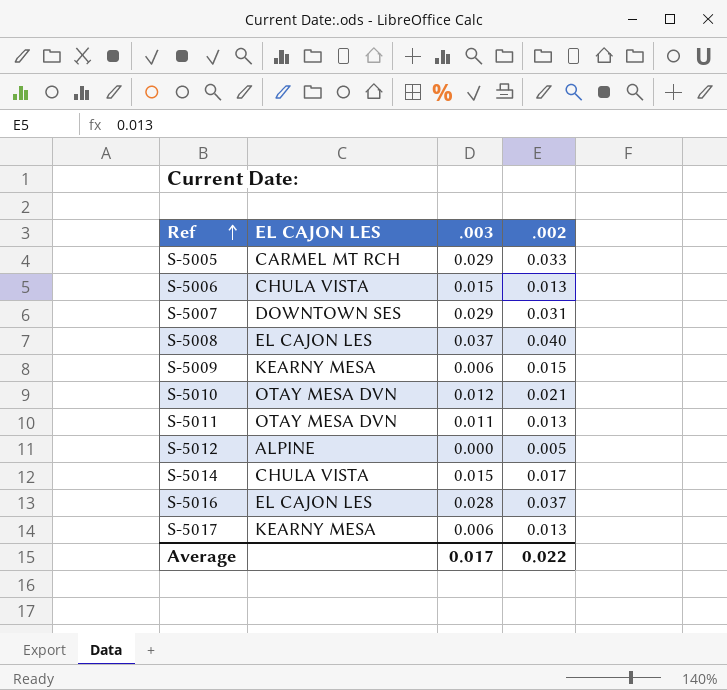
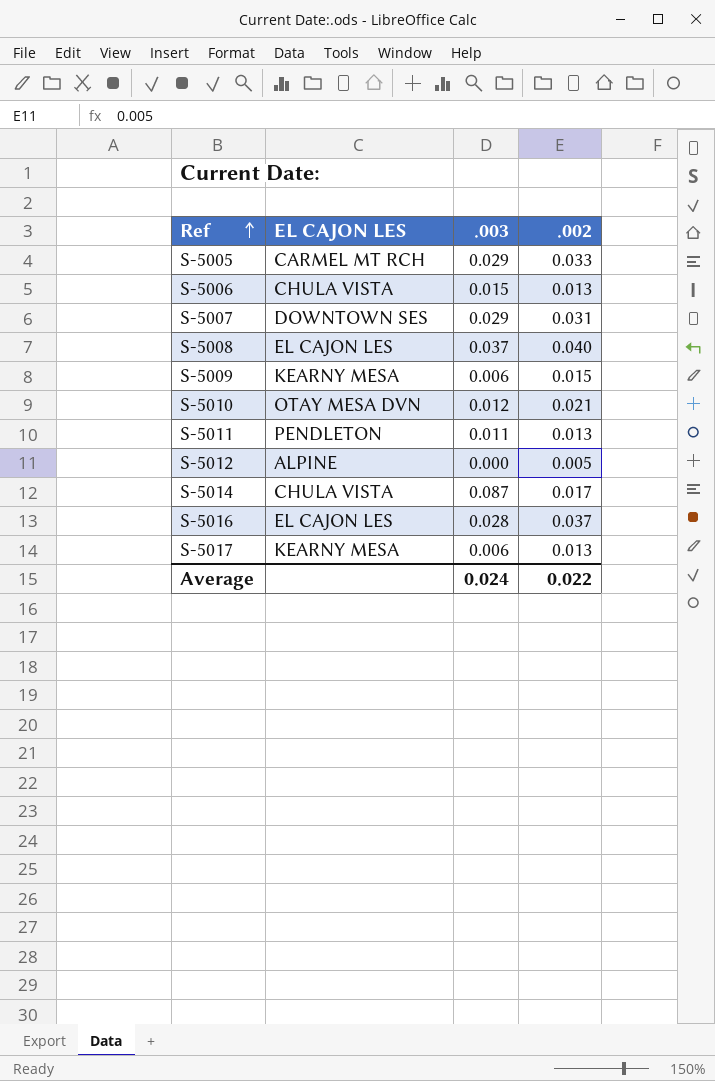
S-5011 | EL CAJON LES: OTAY MESA DVN -> PENDLETON
S-5014 | .003: 0.015 -> 0.087
Average | .003: 0.017 -> 0.024

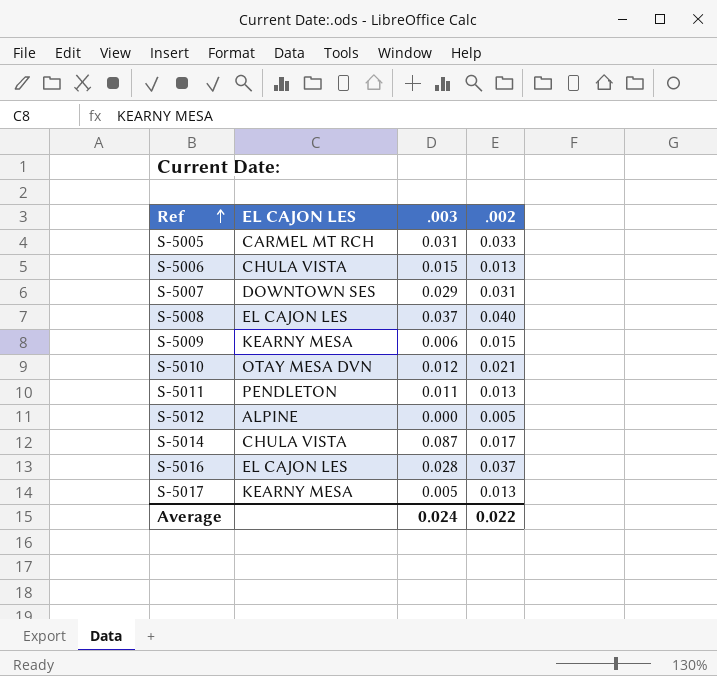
S-5005 | .003: 0.029 -> 0.031
S-5017 | .003: 0.006 -> 0.005

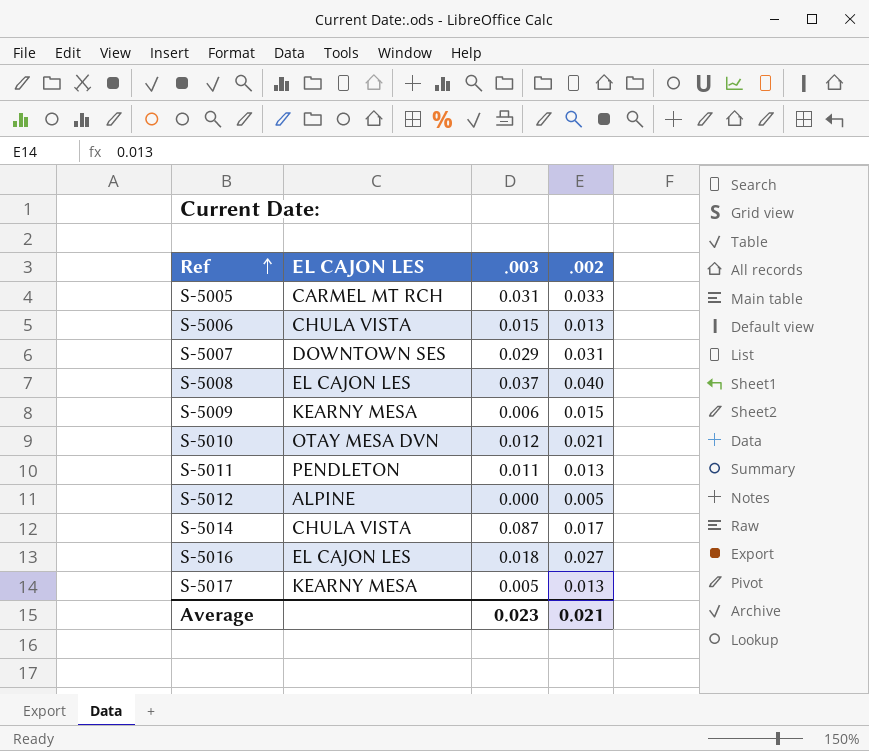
S-5016 | .003: 0.028 -> 0.018
S-5016 | .002: 0.037 -> 0.027
Average | .003: 0.024 -> 0.023
Average | .002: 0.022 -> 0.021

